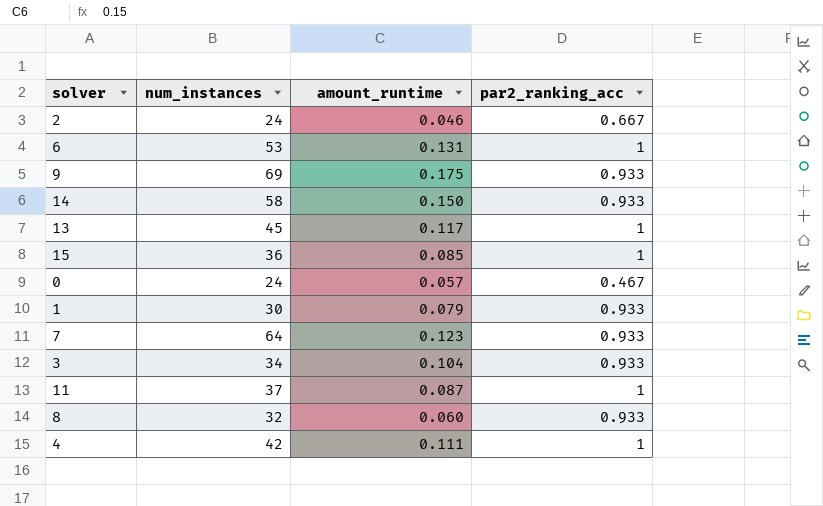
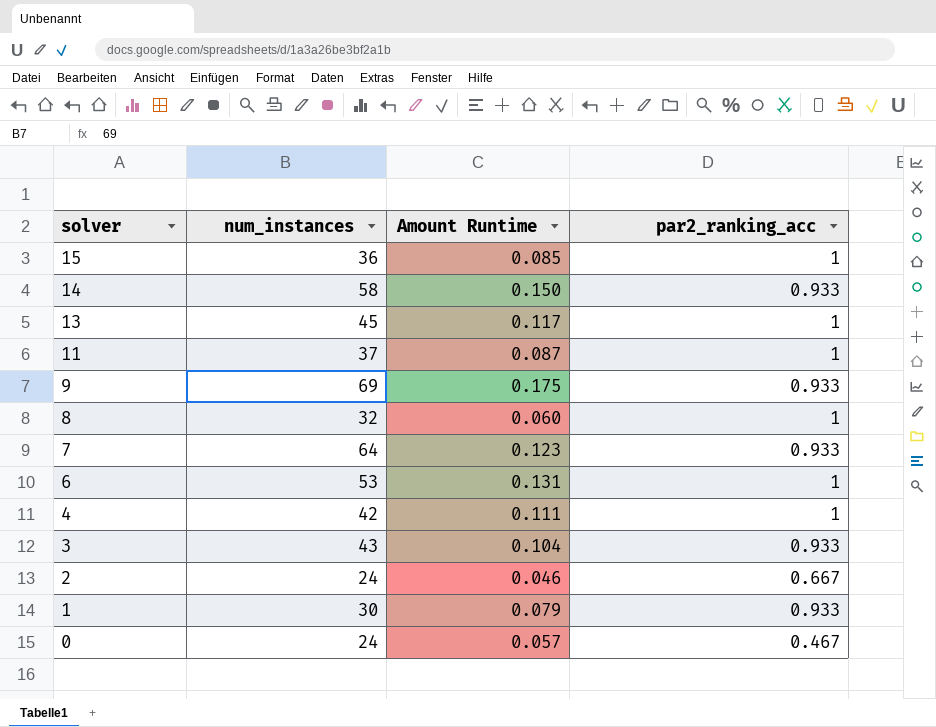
row order: none -> solver descending
column name: amount_runtime -> Amount Runtime
8 | par2_ranking_acc: 0.933 -> 1
3 | num_instances: 34 -> 43

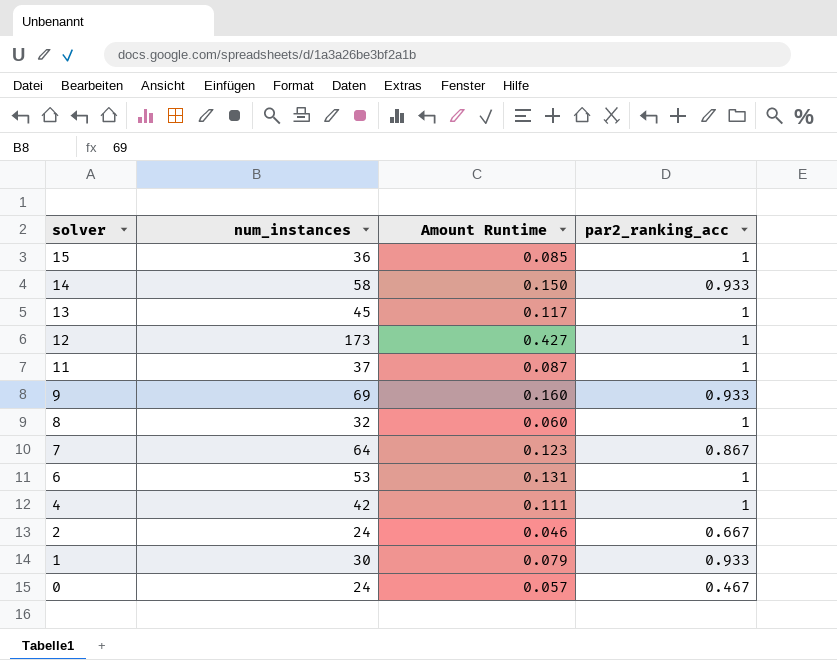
row 3: 43 | 0.104 | 0.933 -> none
row 12: none -> 173 | 0.427 | 1
9 | Amount Runtime: 0.175 -> 0.160
7 | par2_ranking_acc: 0.933 -> 0.867

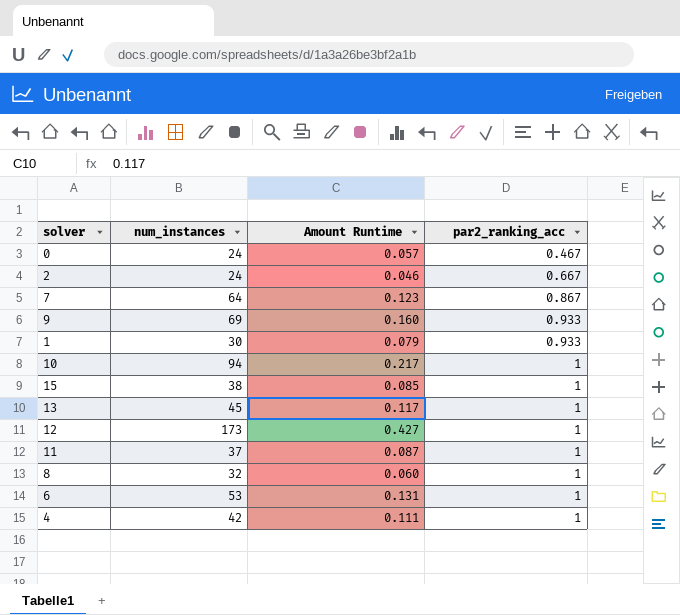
row order: solver descending -> par2_ranking_acc ascending
row 14: 58 | 0.150 | 0.933 -> none
row 10: none -> 94 | 0.217 | 1
15 | num_instances: 36 -> 38

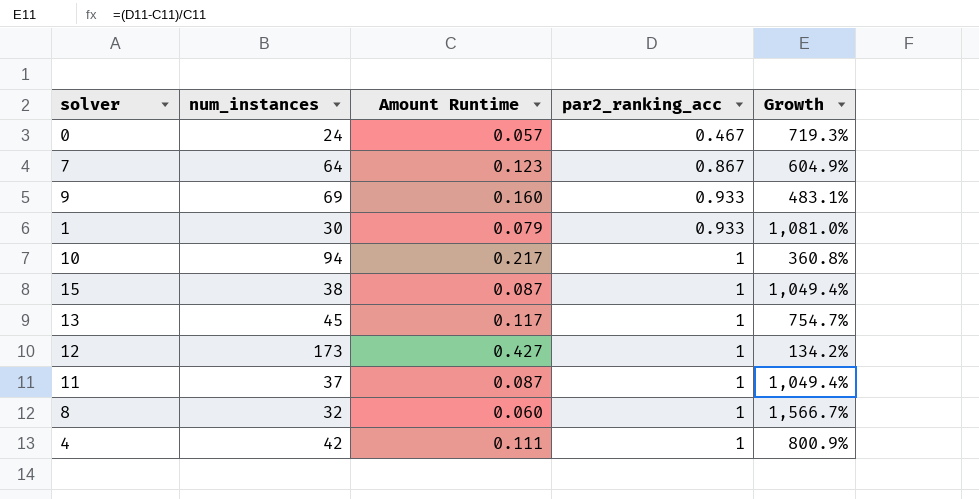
column Growth | formula: none -> ([par2_ranking_acc] - [Amount Runtime]) / [Amount Runtime]
row 2: 24 | 0.046 | 0.667 -> none
row 6: 53 | 0.131 | 1 -> none
15 | Amount Runtime: 0.085 -> 0.087

